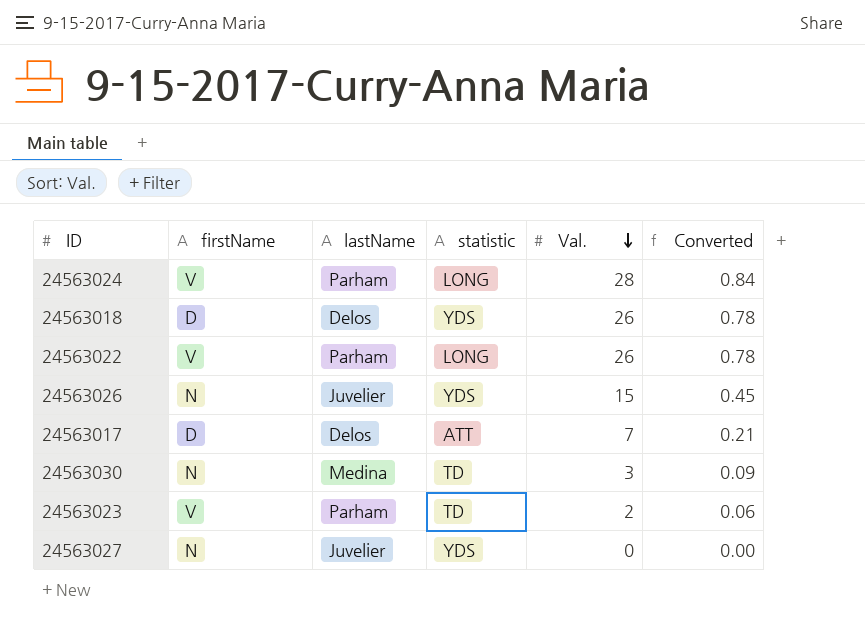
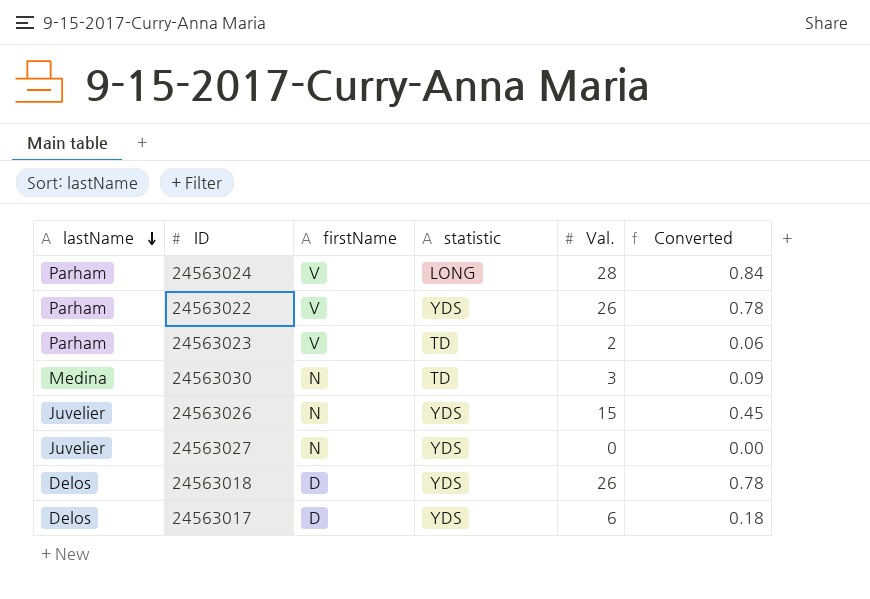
row order: Val. descending -> lastName descending
column lastName | position: 3 -> 1
24563022 | statistic: LONG -> YDS
24563017 | statistic: ATT -> YDS
24563017 | Val.: 7 -> 6
24563017 | Converted: 0.21 -> 0.18

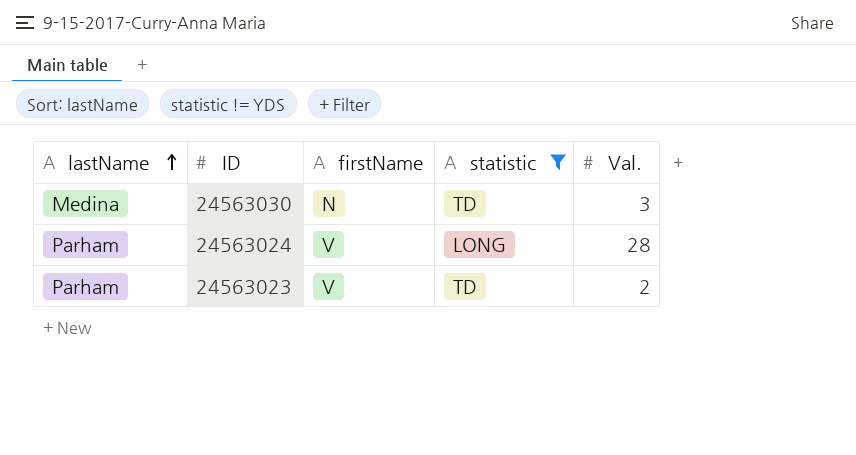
filter: none -> statistic != YDS
row order: lastName descending -> lastName ascending
column Converted | formula: [Val.] * 0.03 -> none

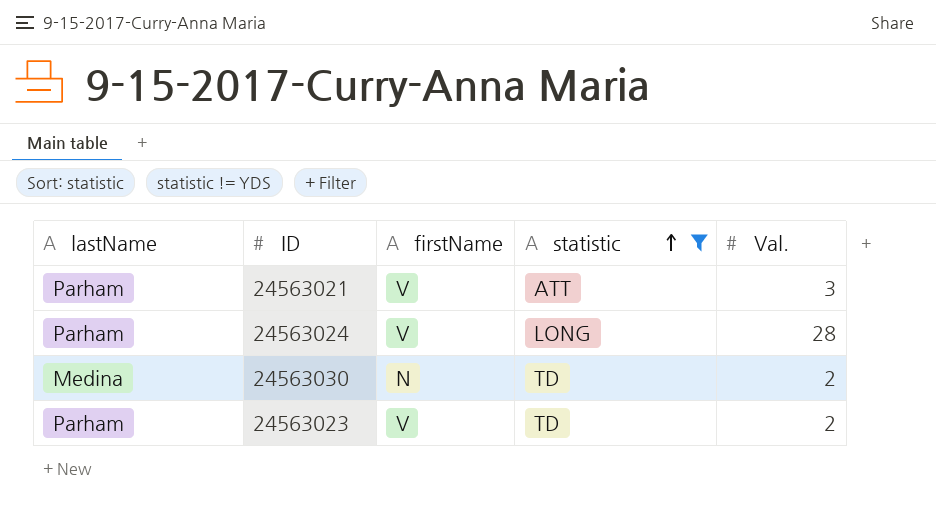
row order: lastName ascending -> statistic ascending
row 24563021: none -> Parham | V | ATT | 3
24563030 | Val.: 3 -> 2

